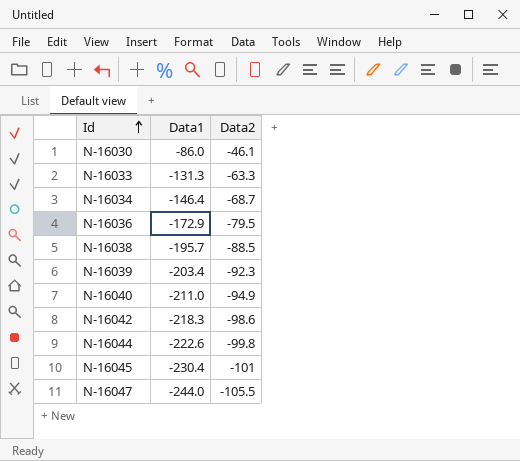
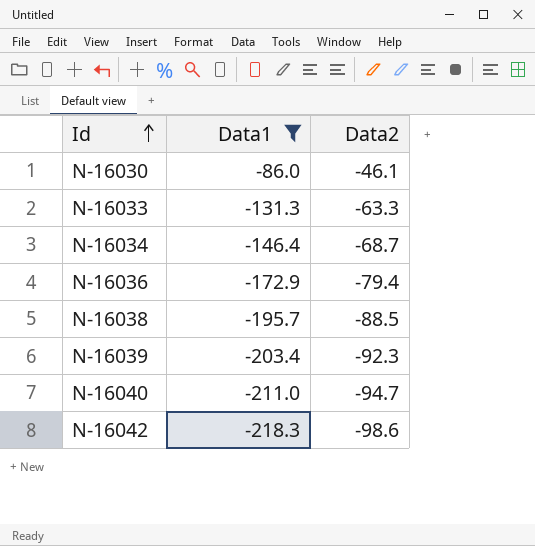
filter: none -> Data1 >= -218.3
N-16036 | Data2: -79.5 -> -79.4
N-16040 | Data2: -94.9 -> -94.7

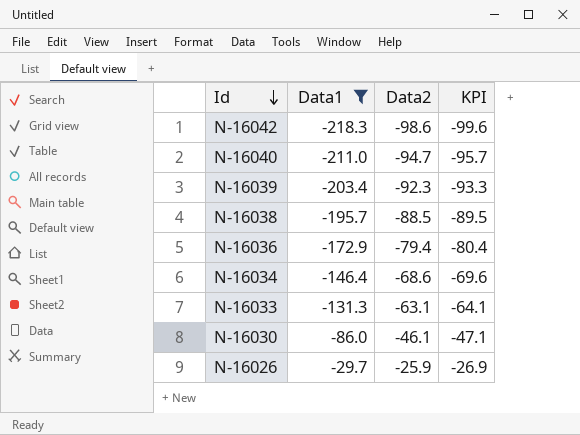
row order: Id ascending -> Id descending
column KPI | formula: none -> [Data2] - 1
N-16034 | Data2: -68.7 -> -68.6
N-16033 | Data2: -63.3 -> -63.1
row N-16026: none -> -29.7 | -25.9 | -26.9

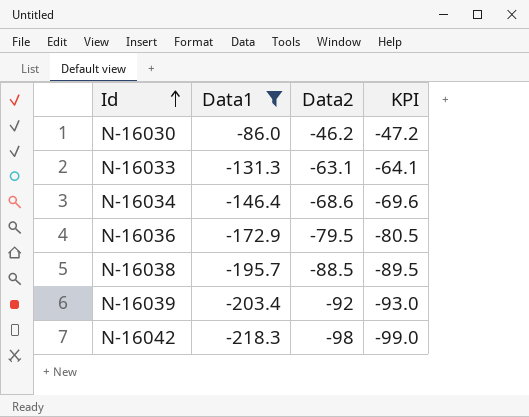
row order: Id descending -> Id ascending
row N-16040: -211.0 | -94.7 | -95.7 -> none
row N-16026: -29.7 | -25.9 | -26.9 -> none
N-16030 | Data2: -46.1 -> -46.2
N-16030 | KPI: -47.1 -> -47.2
N-16036 | Data2: -79.4 -> -79.5
N-16036 | KPI: -80.4 -> -80.5
N-16039 | Data2: -92.3 -> -92
N-16039 | KPI: -93.3 -> -93.0
N-16042 | Data2: -98.6 -> -98
N-16042 | KPI: -99.6 -> -99.0

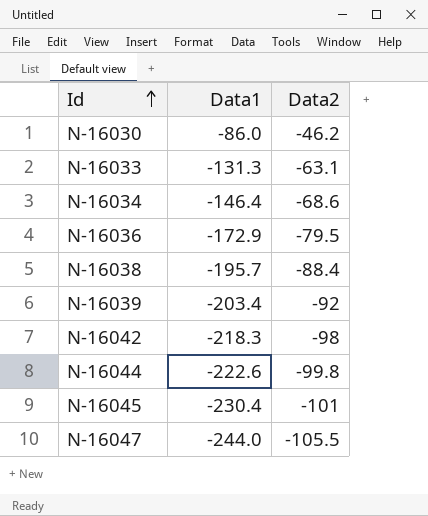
filter: Data1 >= -218.3 -> none
column KPI | formula: [Data2] - 1 -> none
N-16038 | Data2: -88.5 -> -88.4

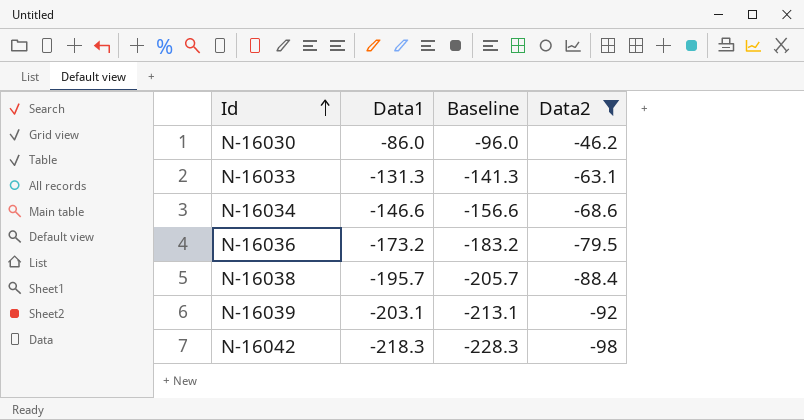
filter: none -> Data2 >= -98
column Baseline | formula: none -> [Data1] - 10
N-16034 | Data1: -146.4 -> -146.6
N-16036 | Data1: -172.9 -> -173.2
N-16039 | Data1: -203.4 -> -203.1

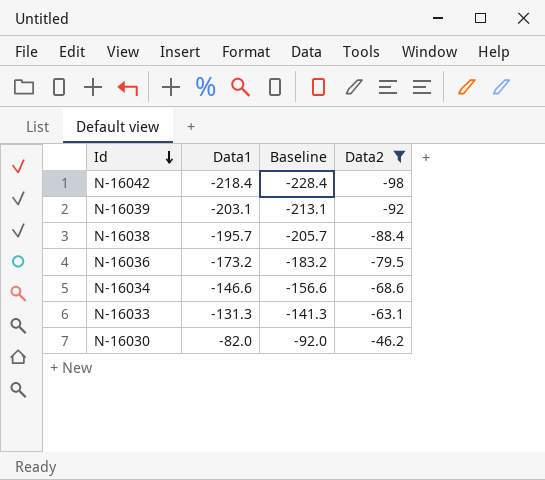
row order: Id ascending -> Id descending
N-16042 | Data1: -218.3 -> -218.4
N-16042 | Baseline: -228.3 -> -228.4
N-16030 | Data1: -86.0 -> -82.0
N-16030 | Baseline: -96.0 -> -92.0

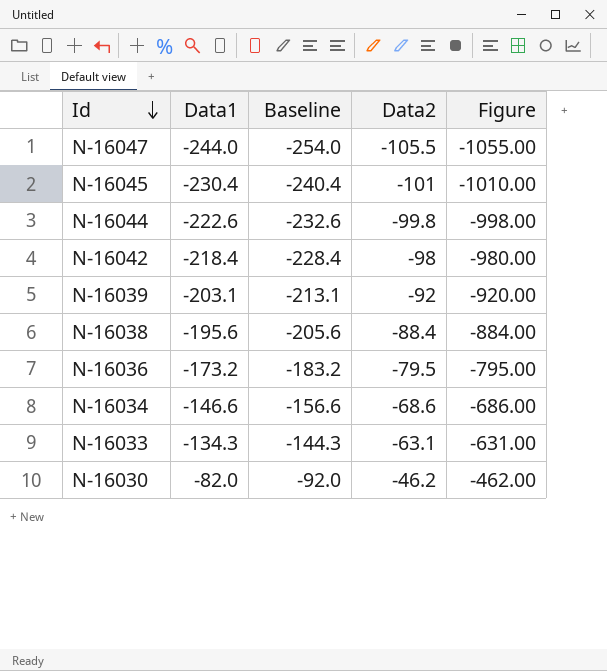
filter: Data2 >= -98 -> none
column Figure | formula: none -> [Data2] * 10
N-16038 | Data1: -195.7 -> -195.6
N-16038 | Baseline: -205.7 -> -205.6
N-16033 | Data1: -131.3 -> -134.3
N-16033 | Baseline: -141.3 -> -144.3

